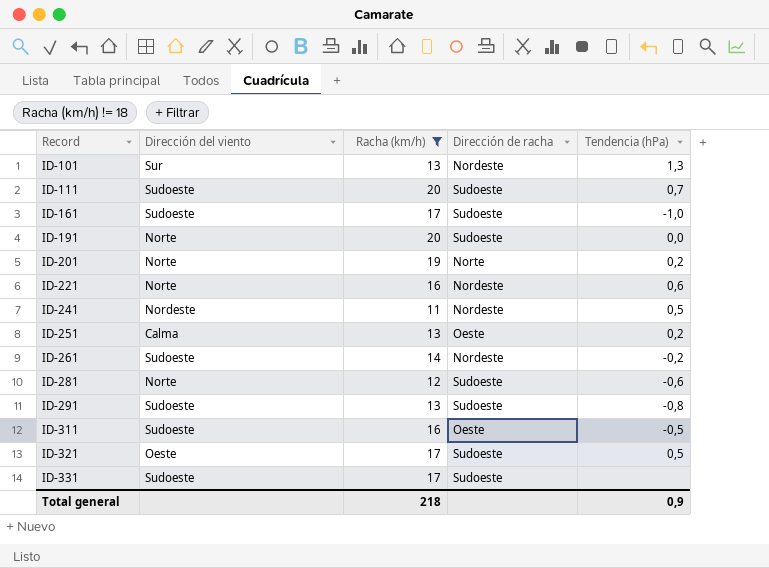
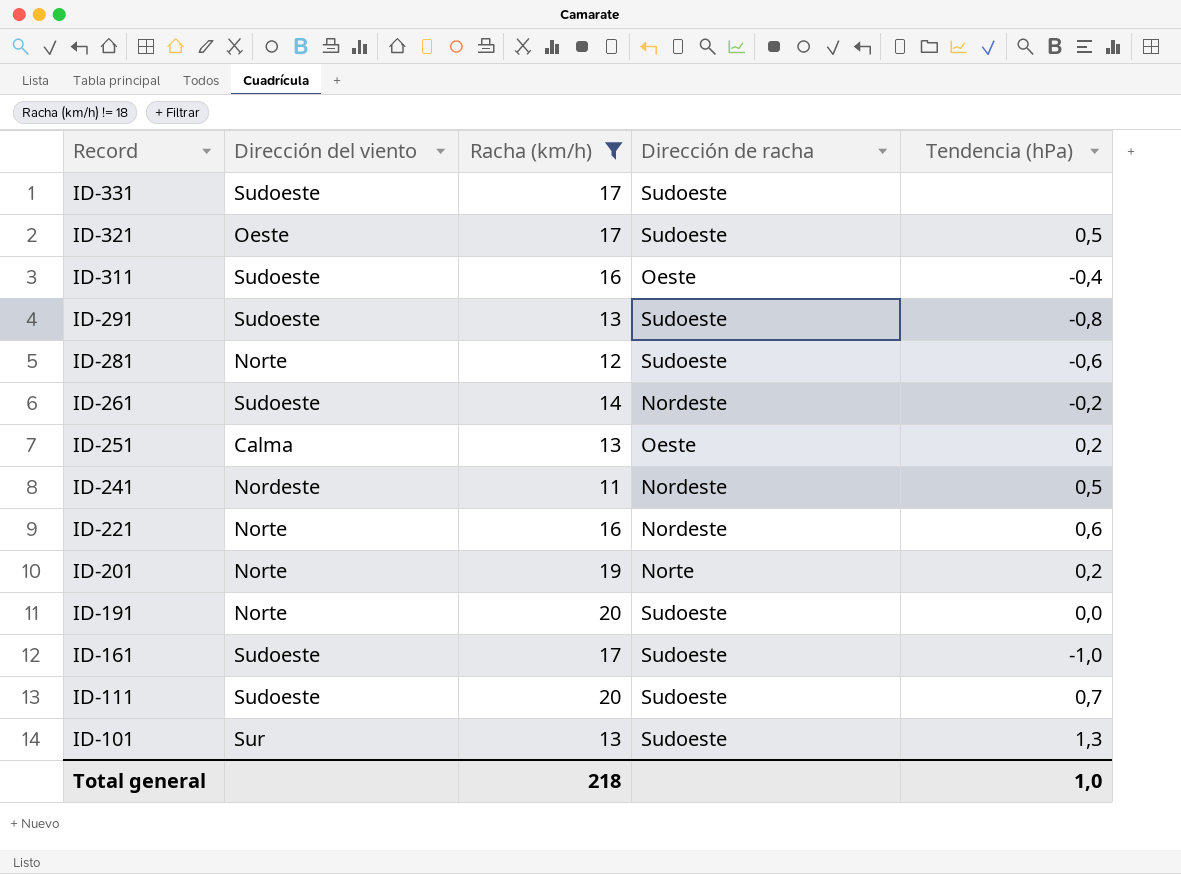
row order: Record ascending -> Record descending
ID-311 | Tendencia (hPa): -0,5 -> -0,4
ID-101 | Dirección de racha: Nordeste -> Sudoeste
Total general | Tendencia (hPa): 0,9 -> 1,0

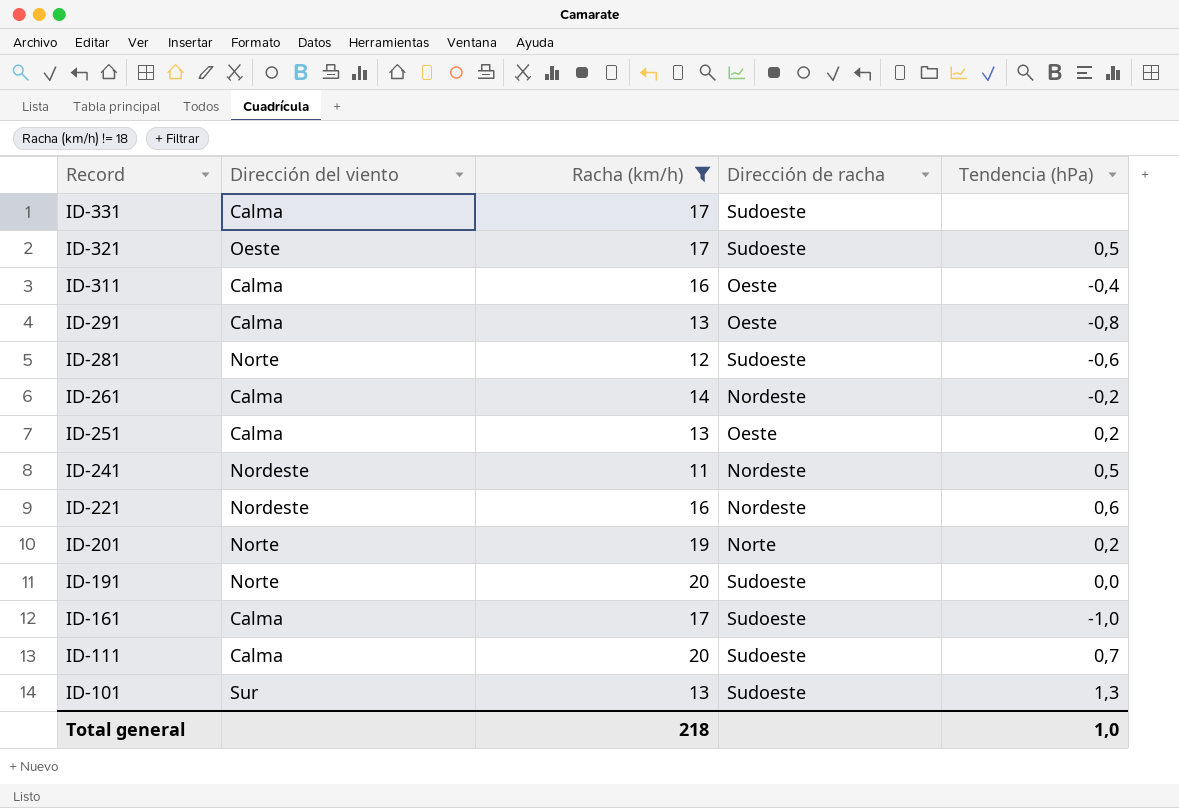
ID-331 | Dirección del viento: Sudoeste -> Calma
ID-311 | Dirección del viento: Sudoeste -> Calma
ID-291 | Dirección del viento: Sudoeste -> Calma
ID-291 | Dirección de racha: Sudoeste -> Oeste
ID-261 | Dirección del viento: Sudoeste -> Calma
ID-221 | Dirección del viento: Norte -> Nordeste
ID-161 | Dirección del viento: Sudoeste -> Calma
ID-111 | Dirección del viento: Sudoeste -> Calma

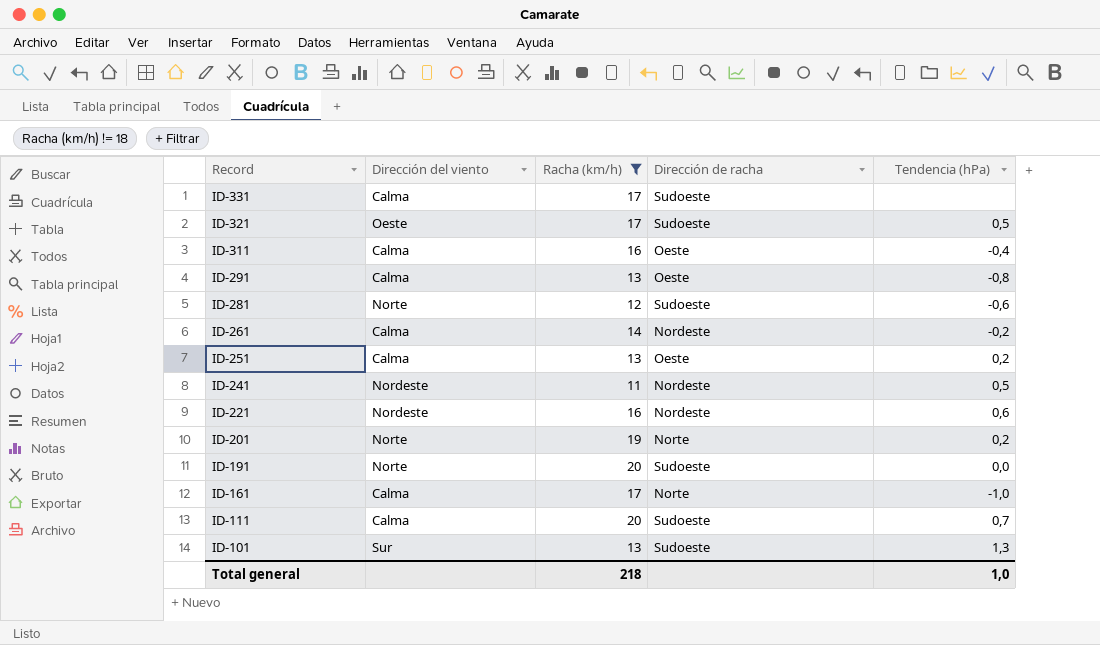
ID-161 | Dirección de racha: Sudoeste -> Norte

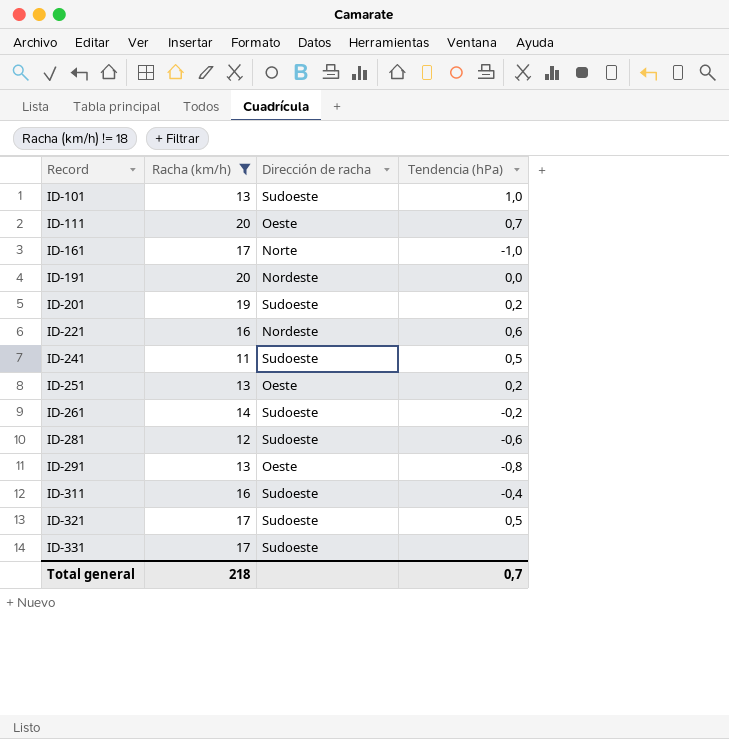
row order: Record descending -> Record ascending
column Dirección del viento | position: 2 -> none
ID-101 | Tendencia (hPa): 1,3 -> 1,0
ID-111 | Dirección de racha: Sudoeste -> Oeste
ID-191 | Dirección de racha: Sudoeste -> Nordeste
ID-201 | Dirección de racha: Norte -> Sudoeste
ID-241 | Dirección de racha: Nordeste -> Sudoeste
ID-261 | Dirección de racha: Nordeste -> Sudoeste
ID-311 | Dirección de racha: Oeste -> Sudoeste
Total general | Tendencia (hPa): 1,0 -> 0,7

